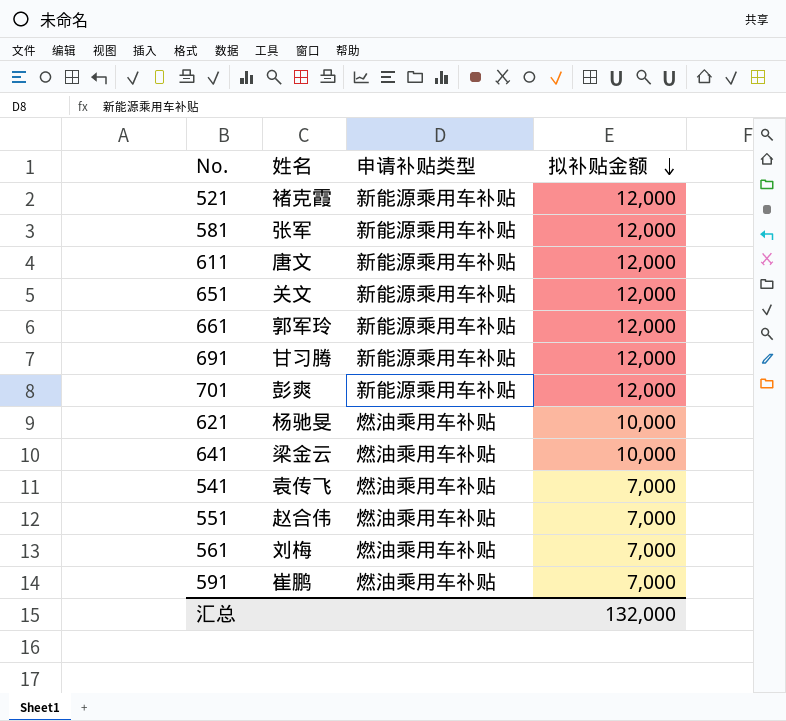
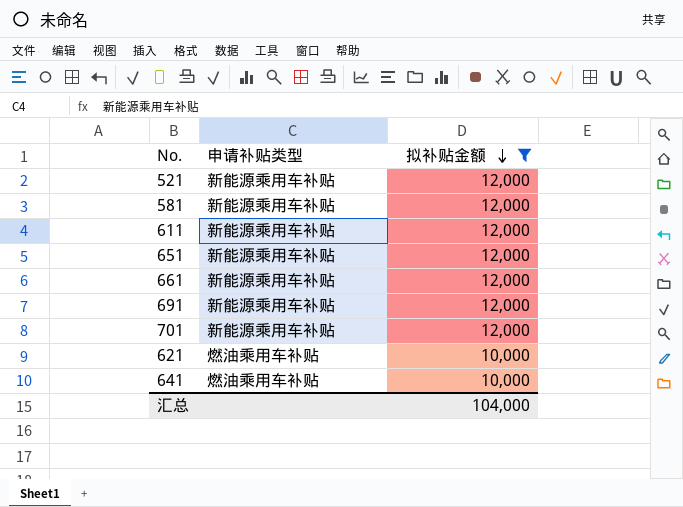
filter: none -> 拟补贴金额 != 7,000
column 姓名 | position: 2 -> none
汇总 | 拟补贴金额: 132,000 -> 104,000

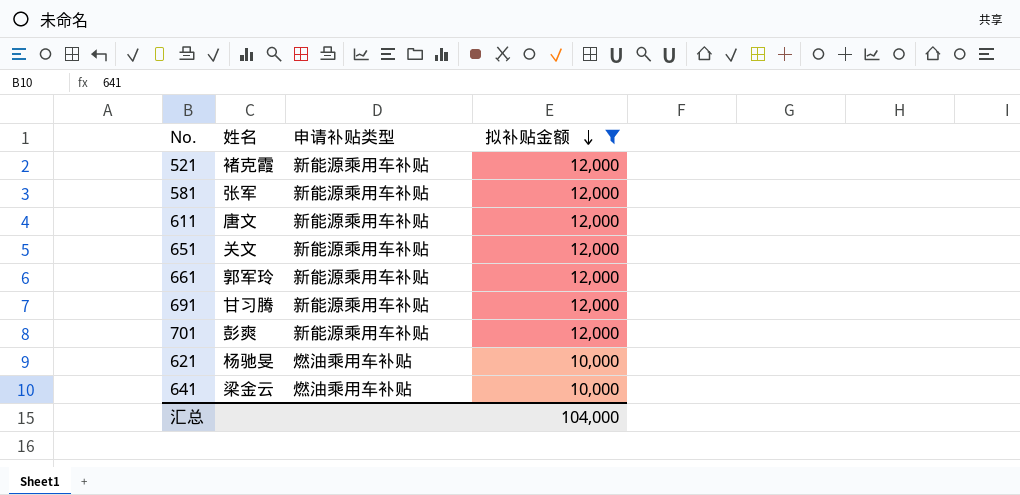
column 姓名 | position: none -> 2

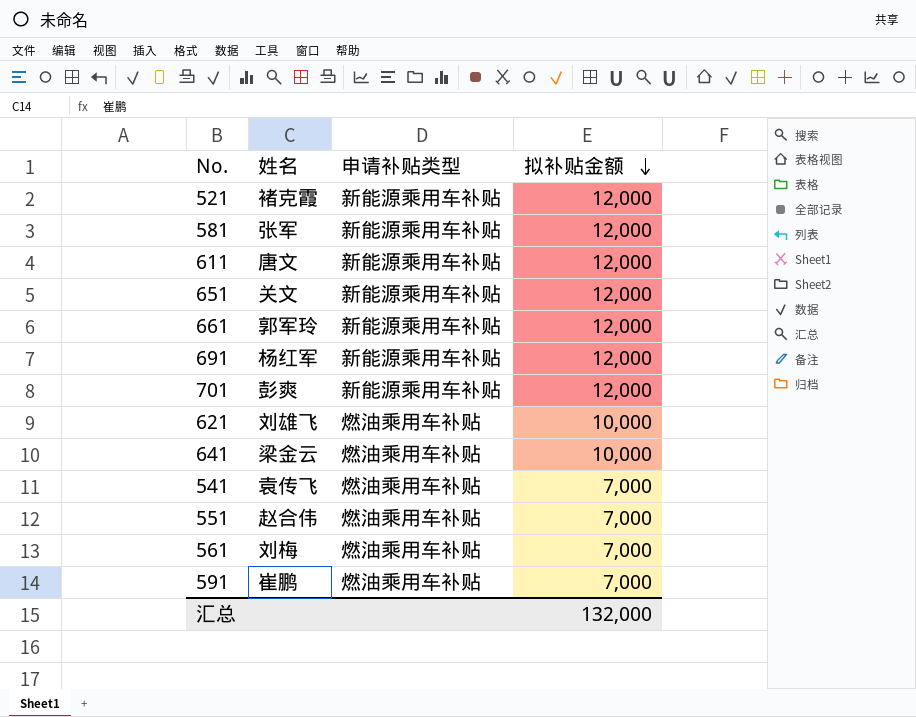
filter: 拟补贴金额 != 7,000 -> none
691 | 姓名: 甘习腾 -> 杨红军
621 | 姓名: 杨驰旻 -> 刘雄飞
汇总 | 拟补贴金额: 104,000 -> 132,000

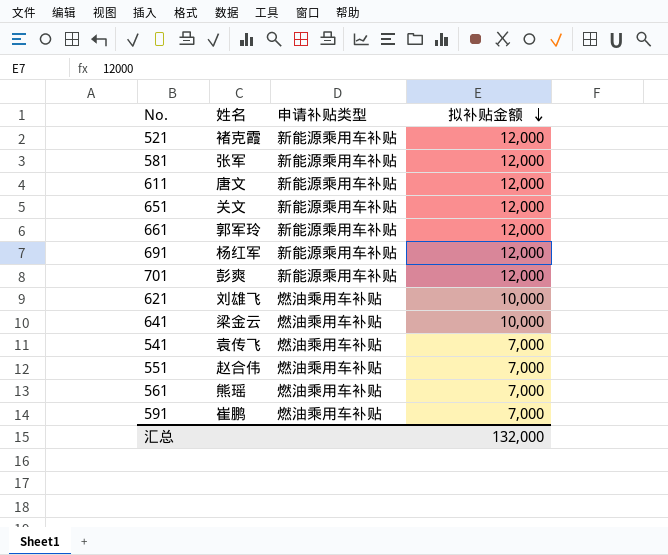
561 | 姓名: 刘梅 -> 熊瑶

